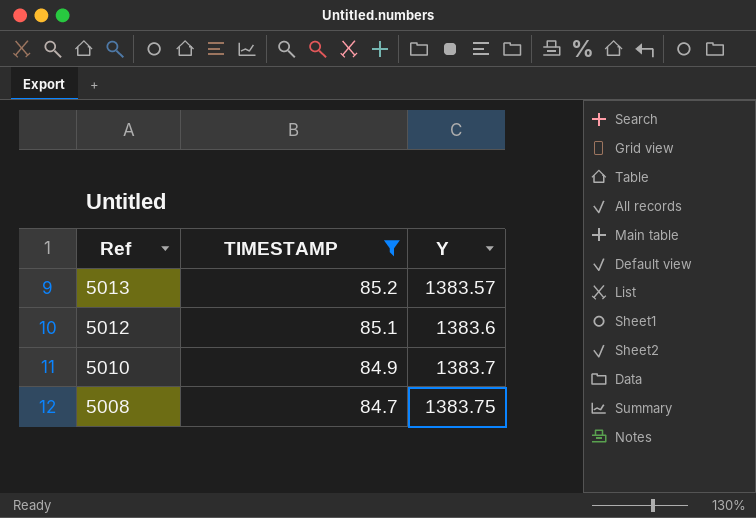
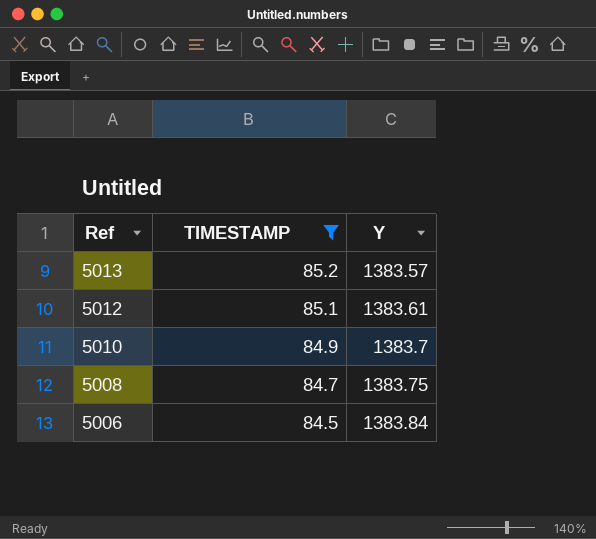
5012 | Y: 1383.6 -> 1383.61
row 5006: none -> 84.5 | 1383.84

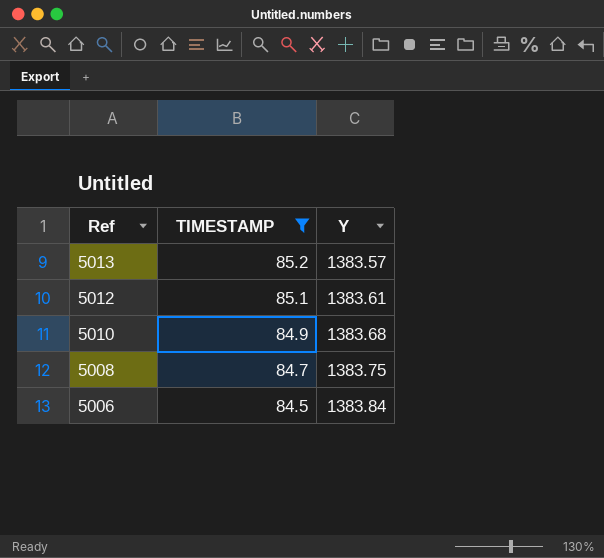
5010 | Y: 1383.7 -> 1383.68

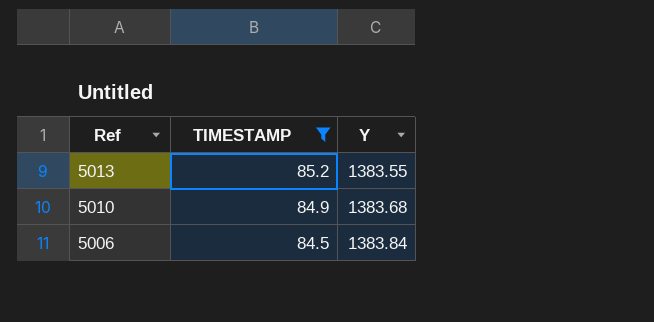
row 5012: 85.1 | 1383.61 -> none
row 5008: 84.7 | 1383.75 -> none
5013 | Y: 1383.57 -> 1383.55

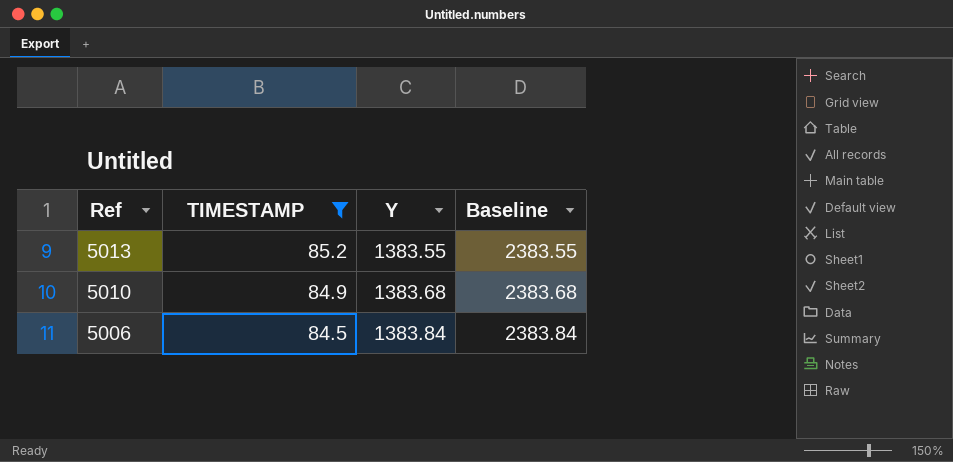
column Baseline | formula: none -> [Y] + 1000

